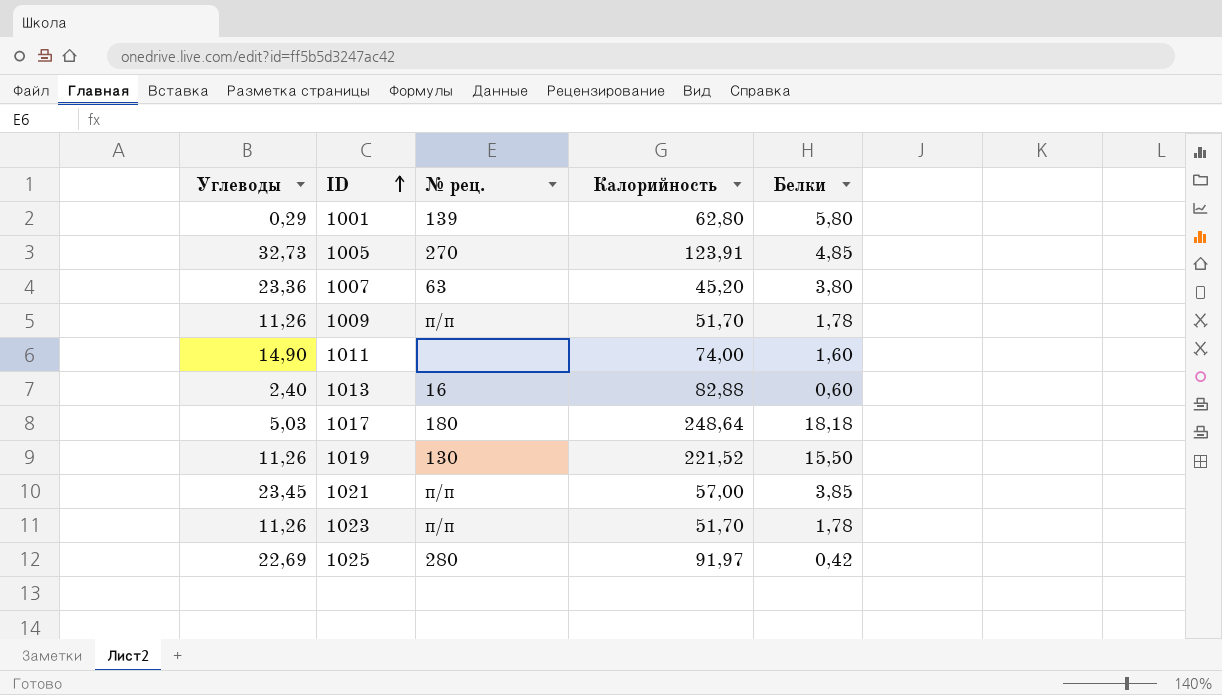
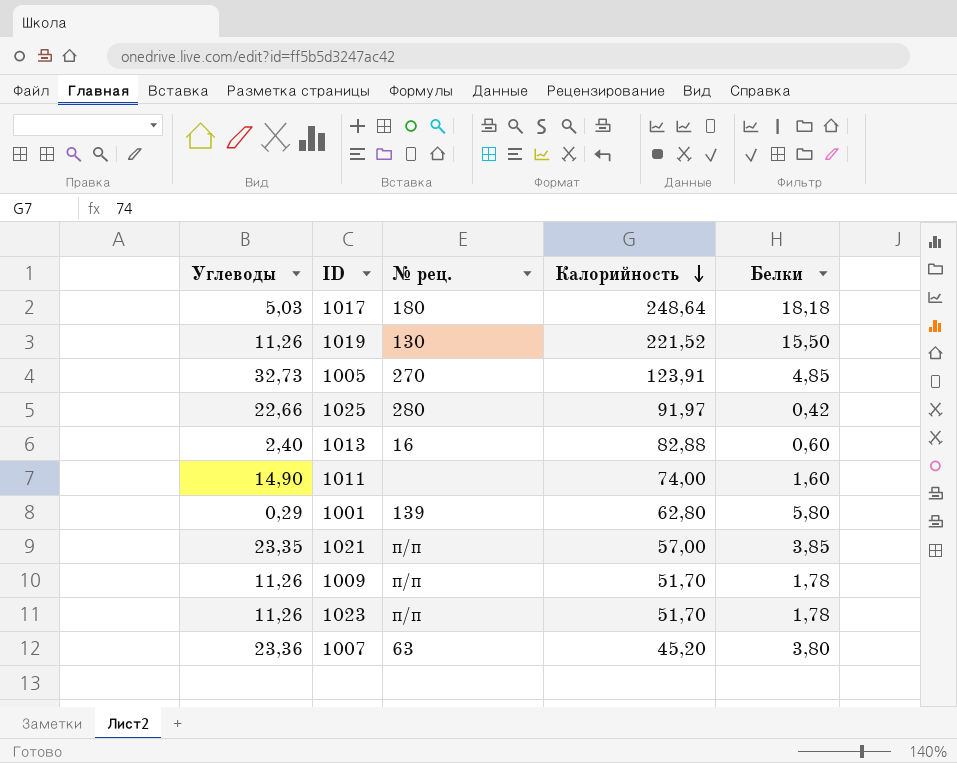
row order: ID ascending -> Калорийность descending
1025 | Углеводы: 22,69 -> 22,66
1021 | Углеводы: 23,45 -> 23,35

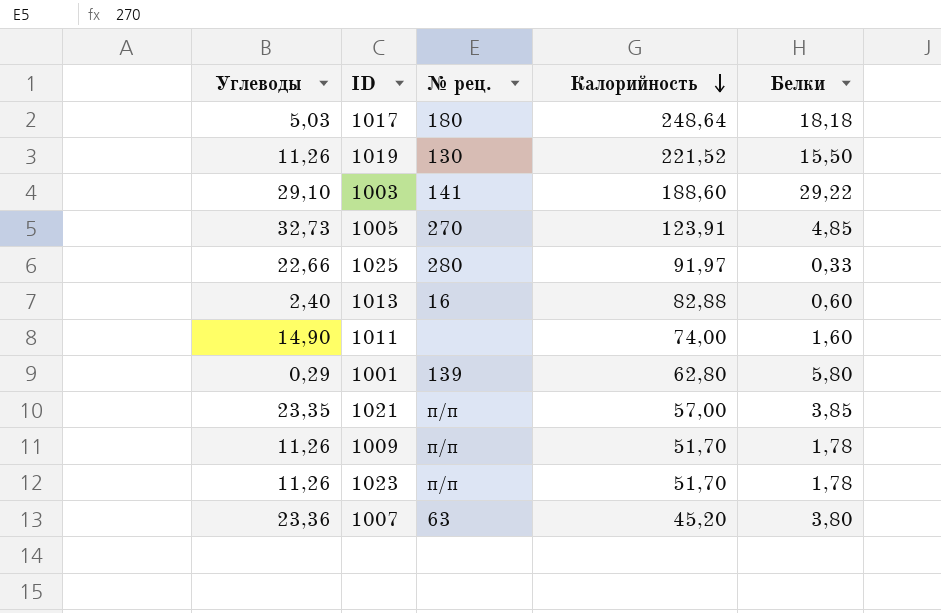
row 1003: none -> 29,10 | 141 | 188,60 | 29,22
1025 | Белки: 0,42 -> 0,33

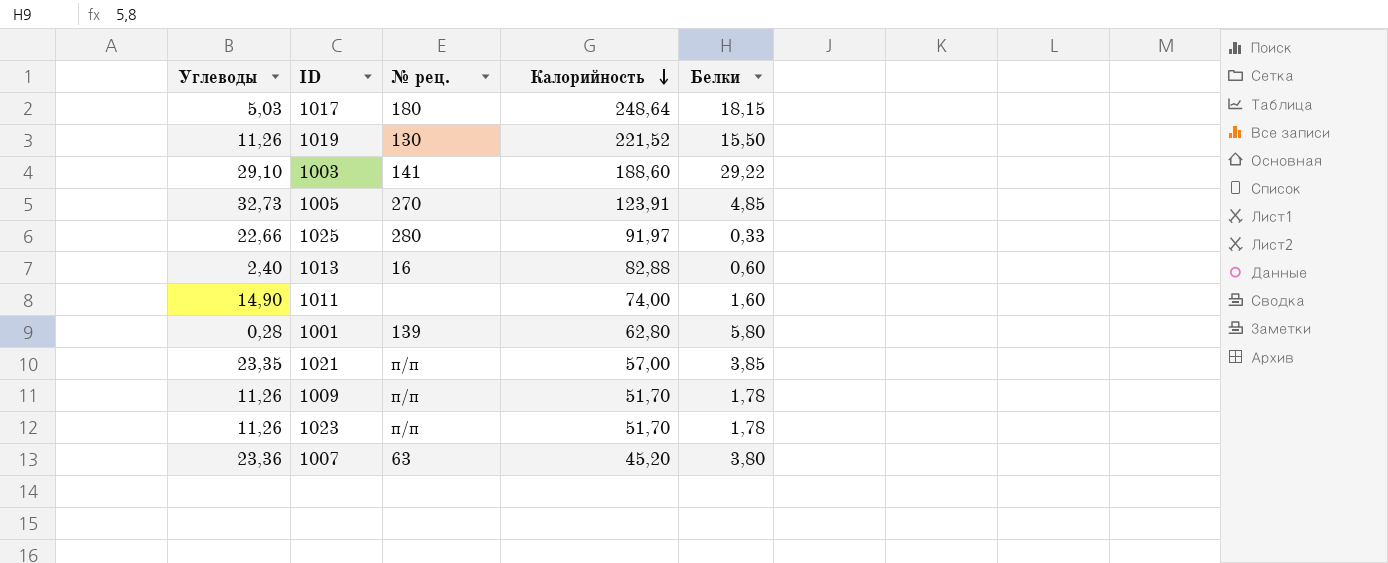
1017 | Белки: 18,18 -> 18,15
1001 | Углеводы: 0,29 -> 0,28

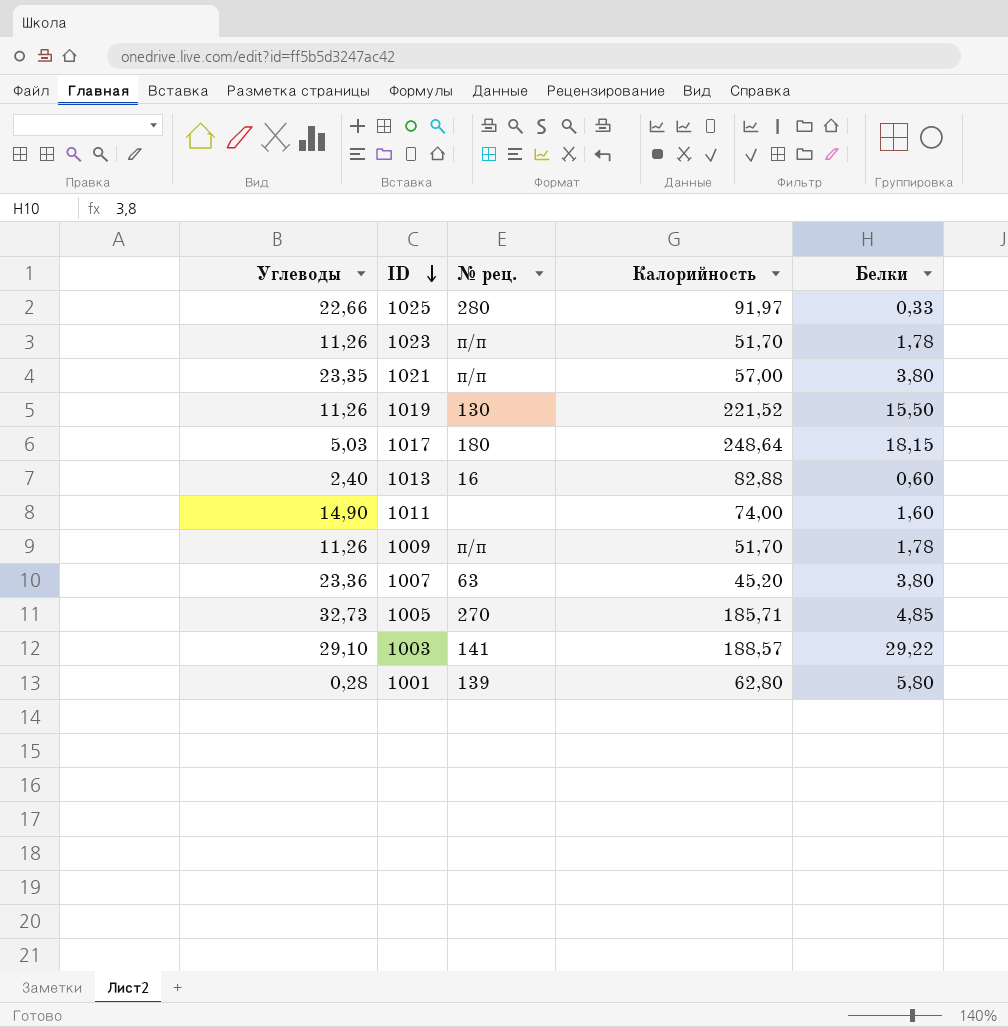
row order: Калорийность descending -> ID descending
1021 | Белки: 3,85 -> 3,80
1005 | Калорийность: 123,91 -> 185,71
1003 | Калорийность: 188,60 -> 188,57

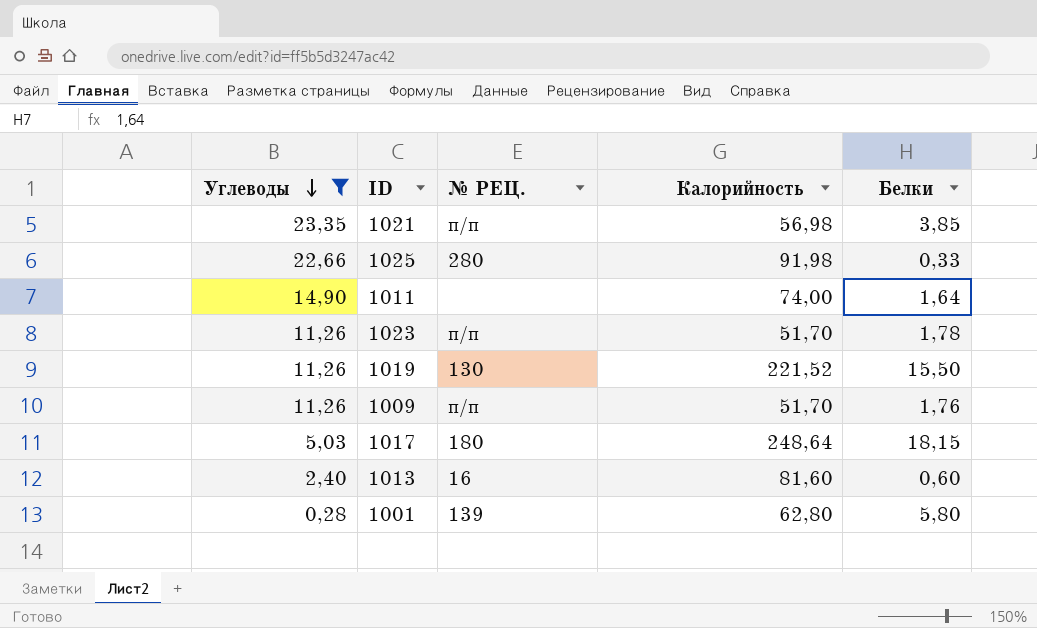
filter: none -> Углеводы <= 23,35
row order: ID descending -> Углеводы descending
column name: № рец. -> № РЕЦ.
1021 | Калорийность: 57,00 -> 56,98
1021 | Белки: 3,80 -> 3,85
1025 | Калорийность: 91,97 -> 91,98
1011 | Белки: 1,60 -> 1,64
1009 | Белки: 1,78 -> 1,76
1013 | Калорийность: 82,88 -> 81,60

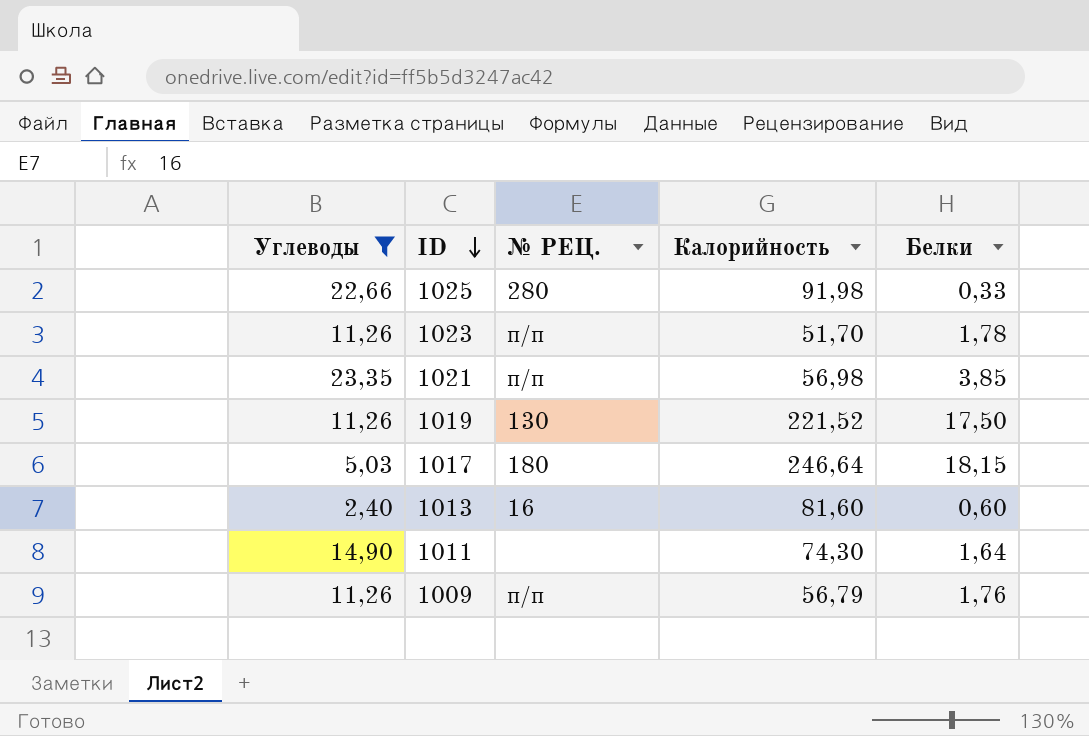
row order: Углеводы descending -> ID descending
row 1001: 0,28 | 139 | 62,80 | 5,80 -> none
1019 | Белки: 15,50 -> 17,50
1017 | Калорийность: 248,64 -> 246,64
1011 | Калорийность: 74,00 -> 74,30
1009 | Калорийность: 51,70 -> 56,79

